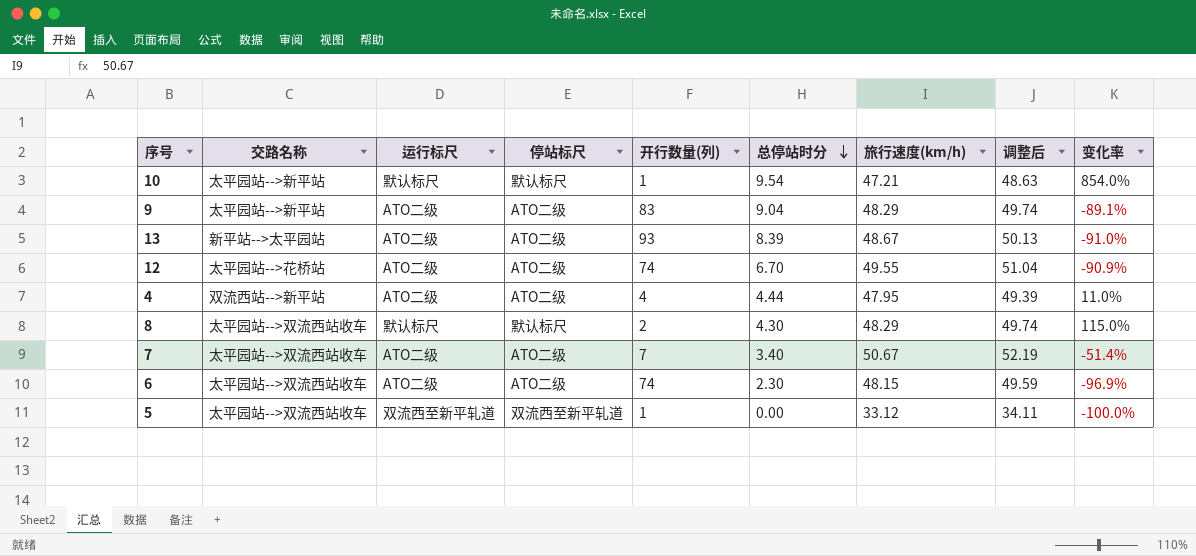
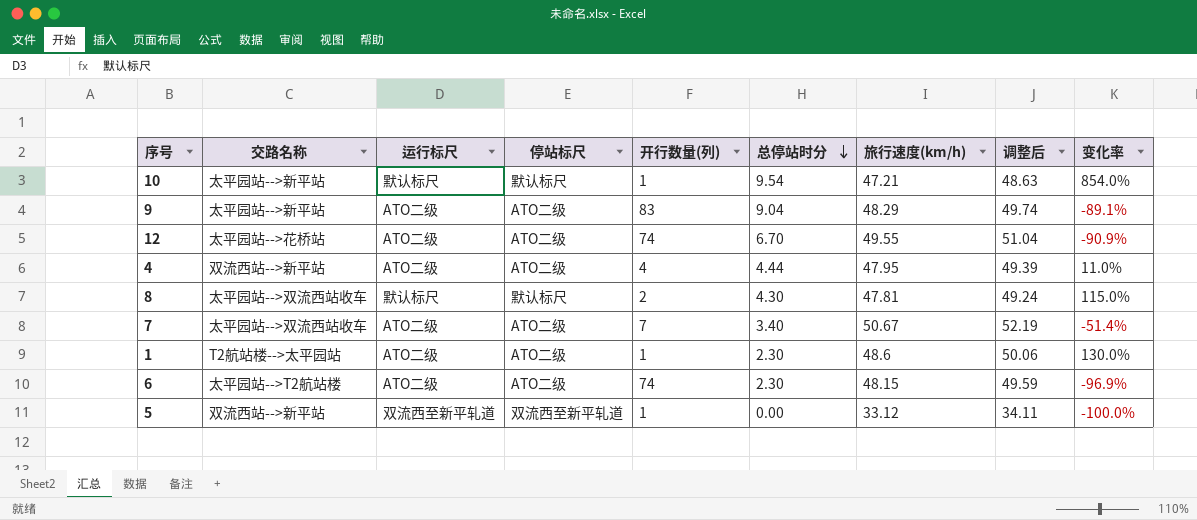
row 13: 新平站-->太平园站 | ATO二级 | ATO二级 | 93 | 8.39 | 48.67 | 50.13 | -91.0% -> none
8 | 旅行速度(km/h): 48.29 -> 47.81
8 | 调整后: 49.74 -> 49.24
row 1: none -> T2航站楼-->太平园站 | ATO二级 | ATO二级 | 1 | 2.30 | 48.6 | 50.06 | 130.0%
6 | 交路名称: 太平园站-->双流西站收车 -> 太平园站-->T2航站楼
5 | 交路名称: 太平园站-->双流西站收车 -> 双流西站-->新平站

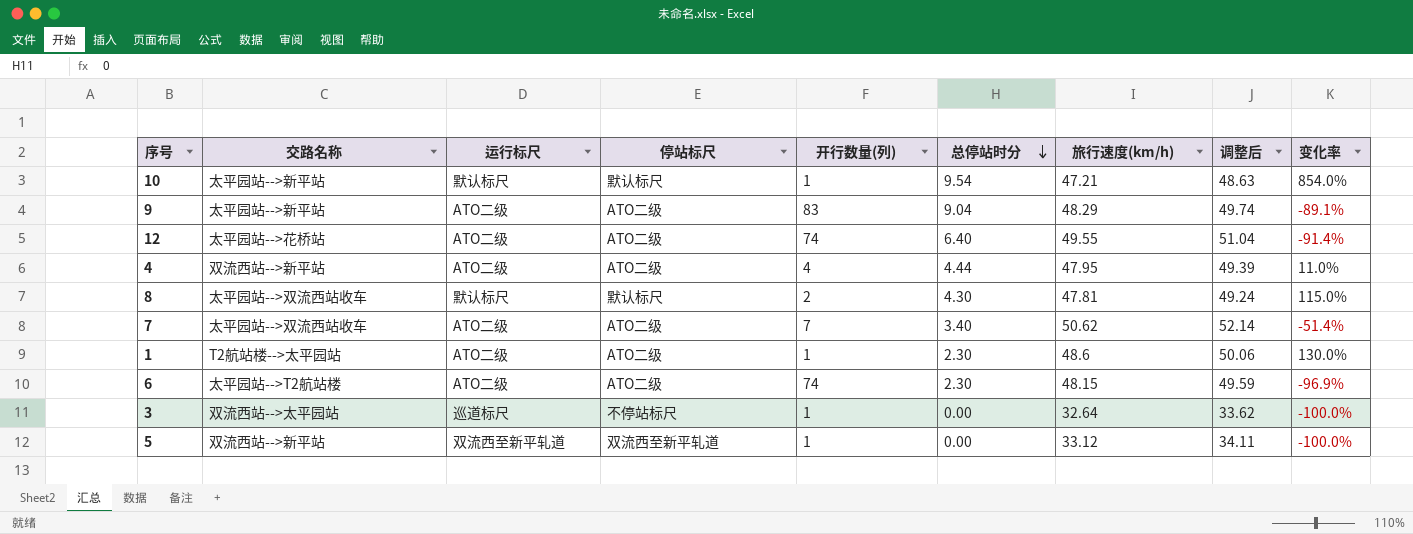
12 | 总停站时分: 6.70 -> 6.40
12 | 变化率: -90.9% -> -91.4%
7 | 旅行速度(km/h): 50.67 -> 50.62
7 | 调整后: 52.19 -> 52.14
row 3: none -> 双流西站-->太平园站 | 巡道标尺 | 不停站标尺 | 1 | 0.00 | 32.64 | 33.62 | -100.0%

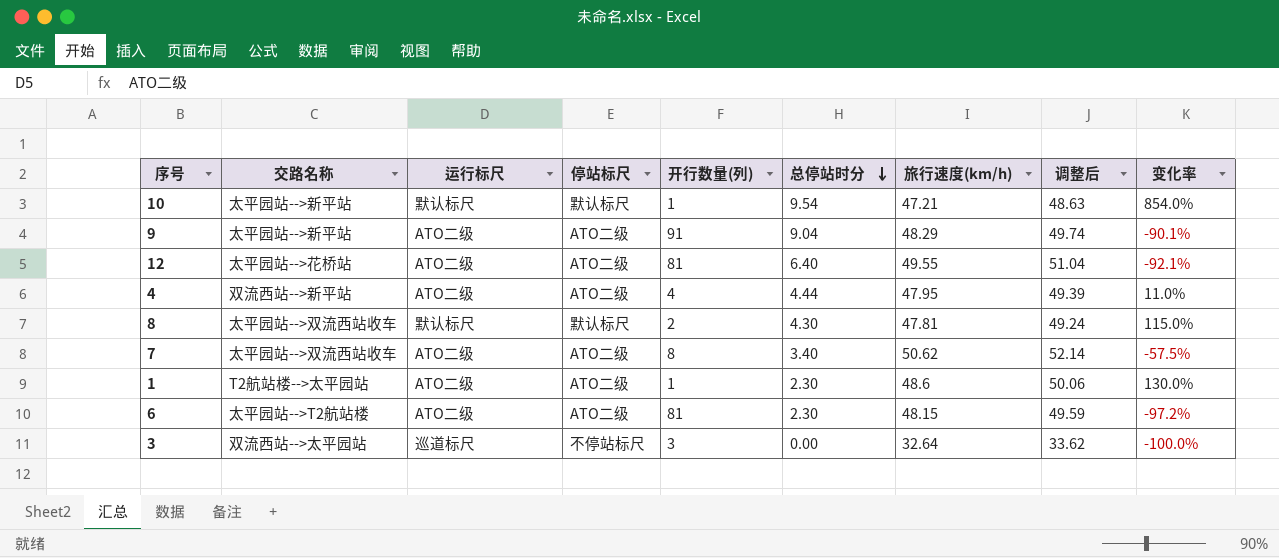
row 5: 双流西站-->新平站 | 双流西至新平轧道 | 双流西至新平轧道 | 1 | 0.00 | 33.12 | 34.11 | -100.0% -> none
9 | 开行数量(列): 83 -> 91
9 | 变化率: -89.1% -> -90.1%
12 | 开行数量(列): 74 -> 81
12 | 变化率: -91.4% -> -92.1%
7 | 开行数量(列): 7 -> 8
7 | 变化率: -51.4% -> -57.5%
6 | 开行数量(列): 74 -> 81
6 | 变化率: -96.9% -> -97.2%
3 | 开行数量(列): 1 -> 3

